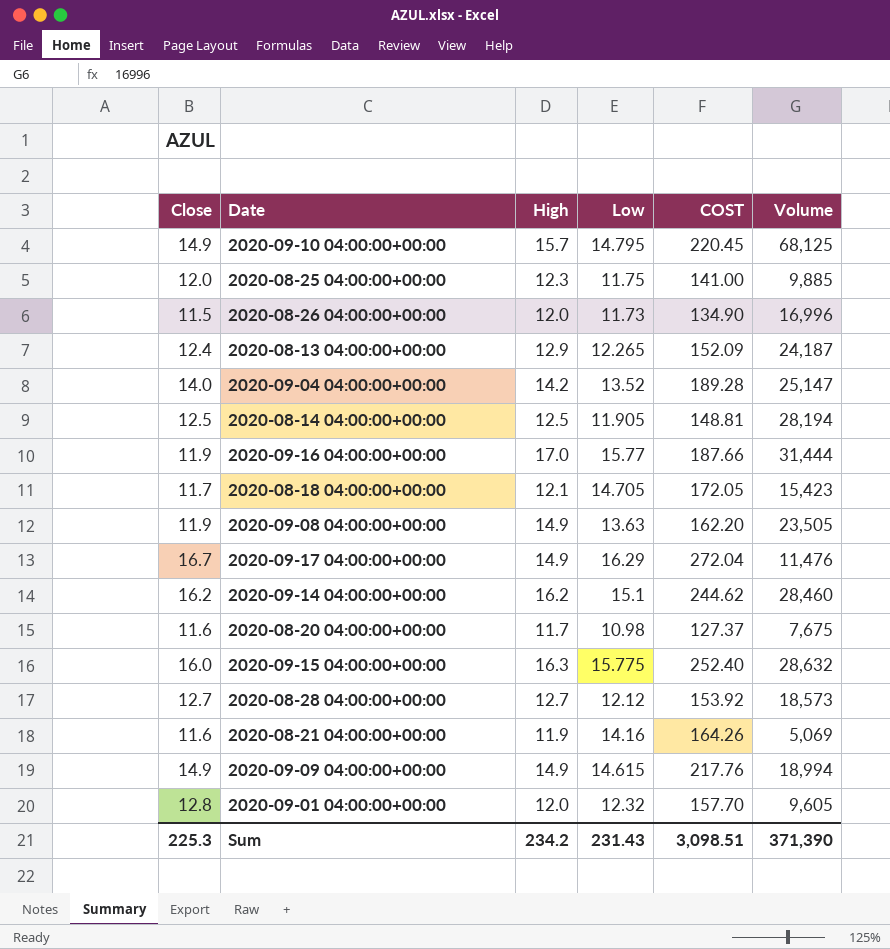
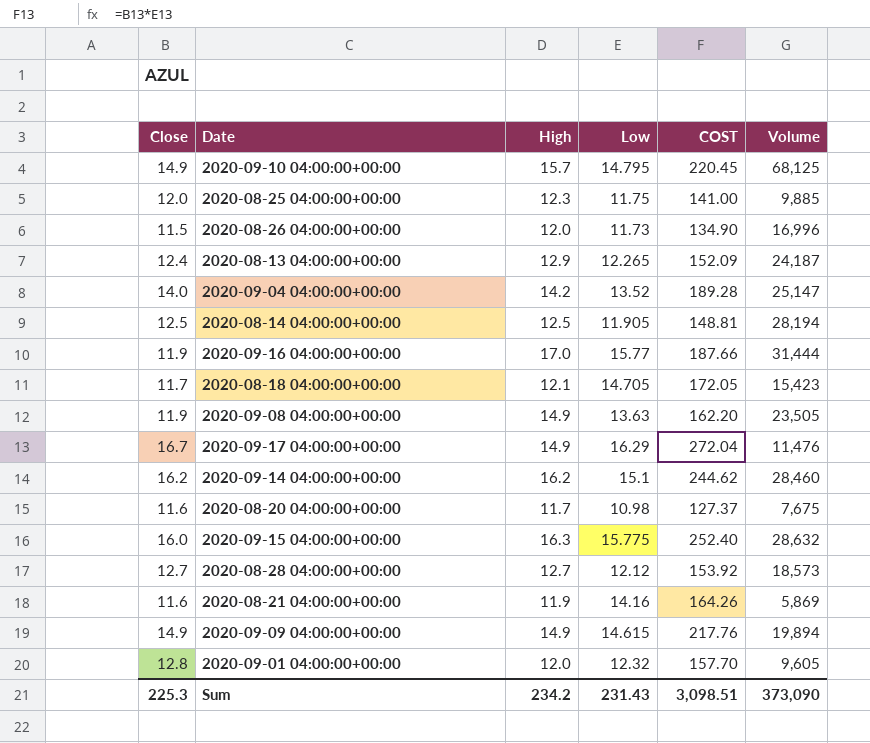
2020-08-21 04:00:00+00:00 | Volume: 5,069 -> 5,869
2020-09-09 04:00:00+00:00 | Volume: 18,994 -> 19,894
Sum | Volume: 371,390 -> 373,090

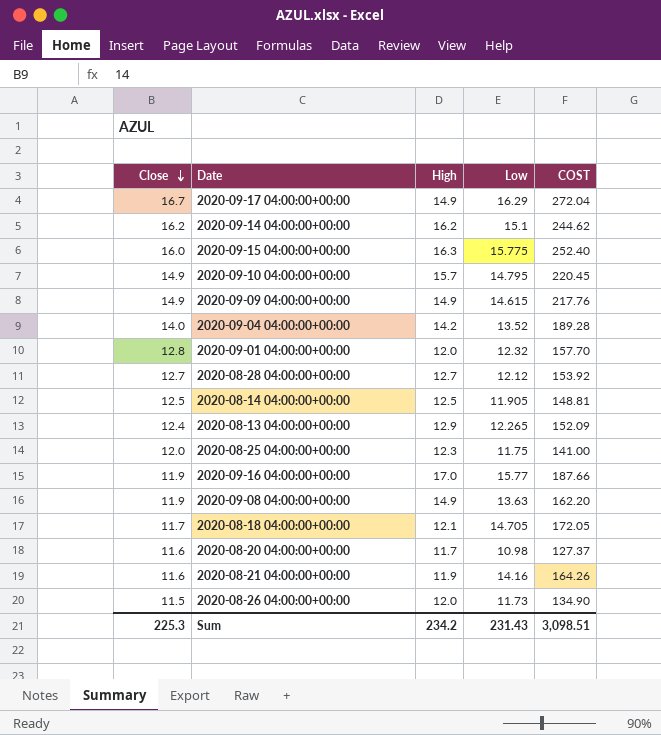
row order: none -> Close descending
column Volume | position: 6 -> none

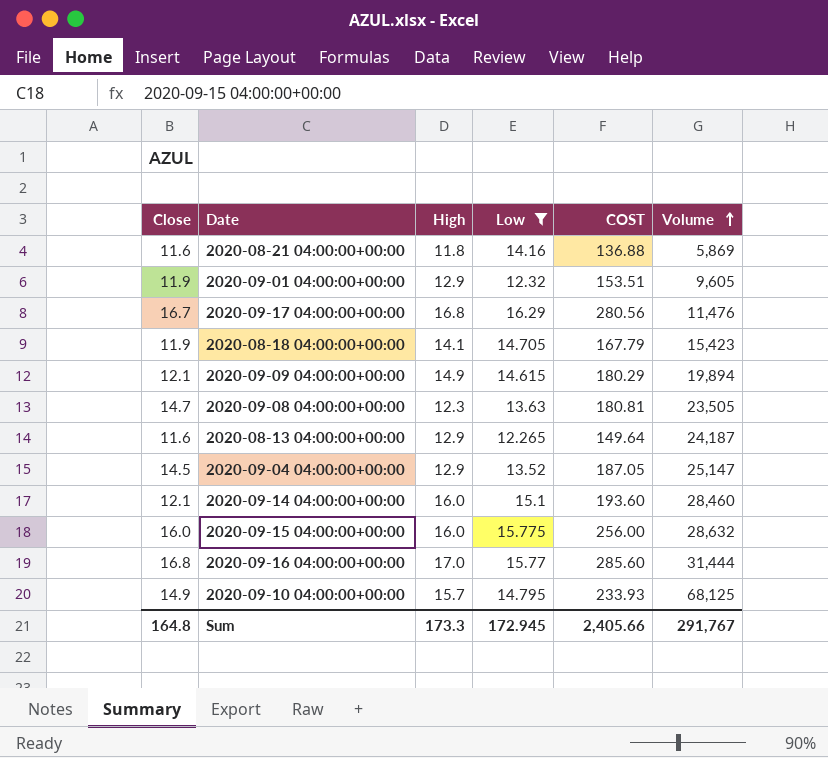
filter: none -> Low >= 12.265
row order: Close descending -> Volume ascending
column COST | formula: [Close] * [Low] -> [Close] * [High]
column Volume | position: none -> 6
2020-08-21 04:00:00+00:00 | High: 11.9 -> 11.8
2020-09-01 04:00:00+00:00 | Close: 12.8 -> 11.9
2020-09-01 04:00:00+00:00 | High: 12.0 -> 12.9
2020-09-17 04:00:00+00:00 | High: 14.9 -> 16.8
2020-08-18 04:00:00+00:00 | Close: 11.7 -> 11.9
2020-08-18 04:00:00+00:00 | High: 12.1 -> 14.1
2020-09-09 04:00:00+00:00 | Close: 14.9 -> 12.1
2020-09-08 04:00:00+00:00 | Close: 11.9 -> 14.7
2020-09-08 04:00:00+00:00 | High: 14.9 -> 12.3
2020-08-13 04:00:00+00:00 | Close: 12.4 -> 11.6
2020-09-04 04:00:00+00:00 | Close: 14.0 -> 14.5
2020-09-04 04:00:00+00:00 | High: 14.2 -> 12.9
2020-09-14 04:00:00+00:00 | Close: 16.2 -> 12.1
2020-09-14 04:00:00+00:00 | High: 16.2 -> 16.0
2020-09-15 04:00:00+00:00 | High: 16.3 -> 16.0
2020-09-16 04:00:00+00:00 | Close: 11.9 -> 16.8
Sum | Close: 225.3 -> 164.8
Sum | High: 234.2 -> 173.3
Sum | Low: 231.43 -> 172.945
Sum | COST: 3,098.51 -> 2,405.66

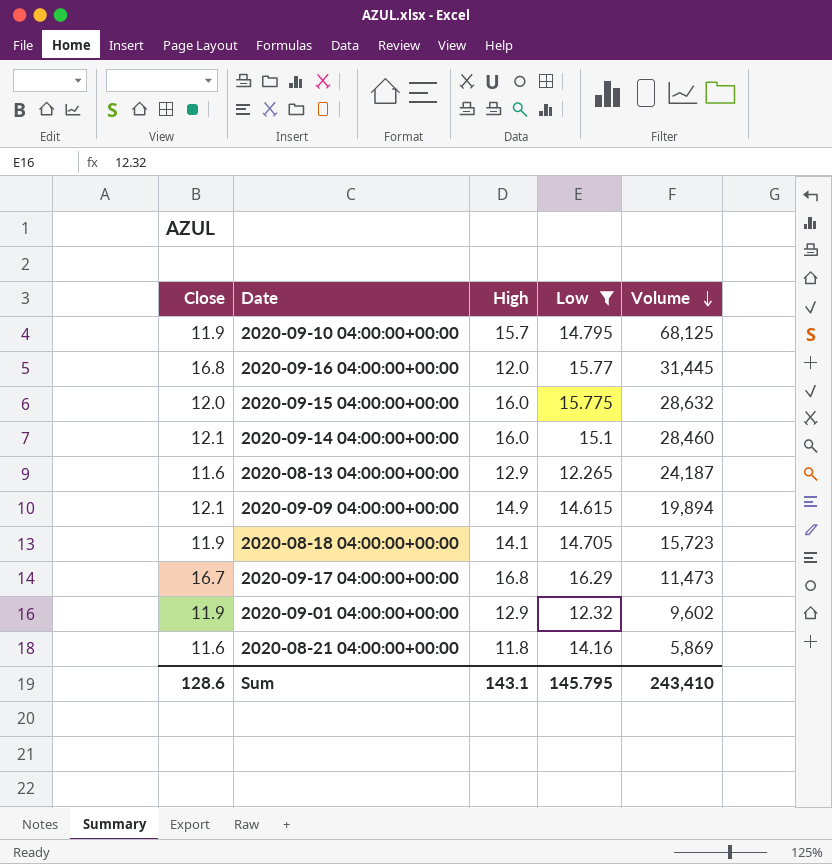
row order: Volume ascending -> Volume descending
column COST | formula: [Close] * [High] -> none
row 2020-09-08 04:00:00+00:00: 14.7 | 12.3 | 13.63 | 180.81 | 23,505 -> none
row 2020-09-04 04:00:00+00:00: 14.5 | 12.9 | 13.52 | 187.05 | 25,147 -> none
2020-09-10 04:00:00+00:00 | Close: 14.9 -> 11.9
2020-09-16 04:00:00+00:00 | High: 17.0 -> 12.0
2020-09-16 04:00:00+00:00 | Volume: 31,444 -> 31,445
2020-09-15 04:00:00+00:00 | Close: 16.0 -> 12.0
2020-08-18 04:00:00+00:00 | Volume: 15,423 -> 15,723
2020-09-17 04:00:00+00:00 | Volume: 11,476 -> 11,473
2020-09-01 04:00:00+00:00 | Volume: 9,605 -> 9,602
Sum | Close: 164.8 -> 128.6
Sum | High: 173.3 -> 143.1
Sum | Low: 172.945 -> 145.795
Sum | Volume: 291,767 -> 243,410

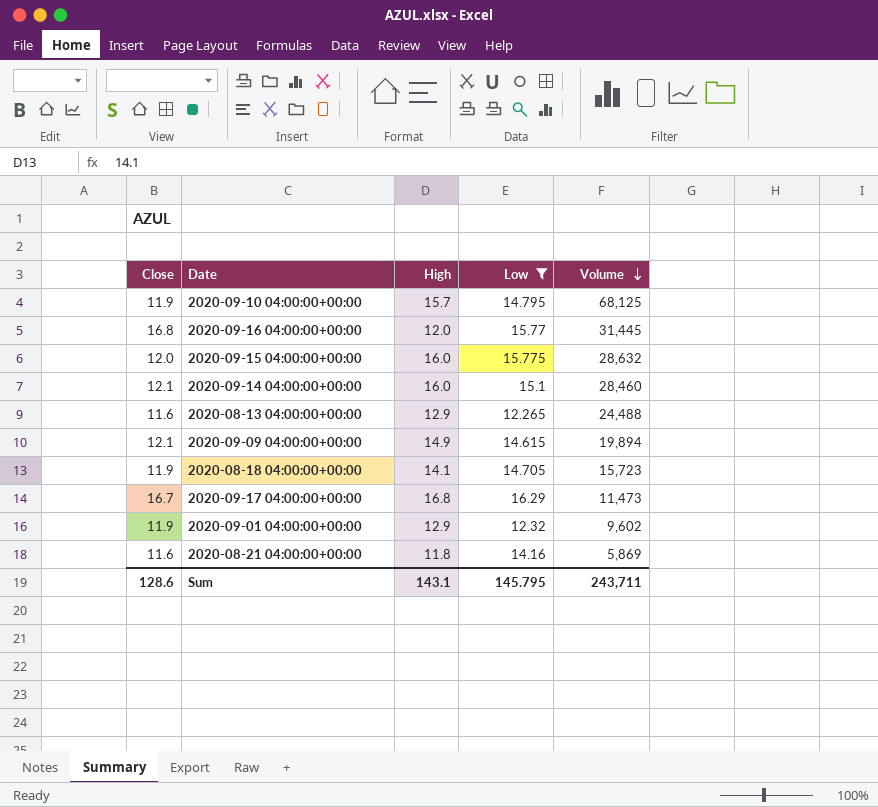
2020-08-13 04:00:00+00:00 | Volume: 24,187 -> 24,488
Sum | Volume: 243,410 -> 243,711

